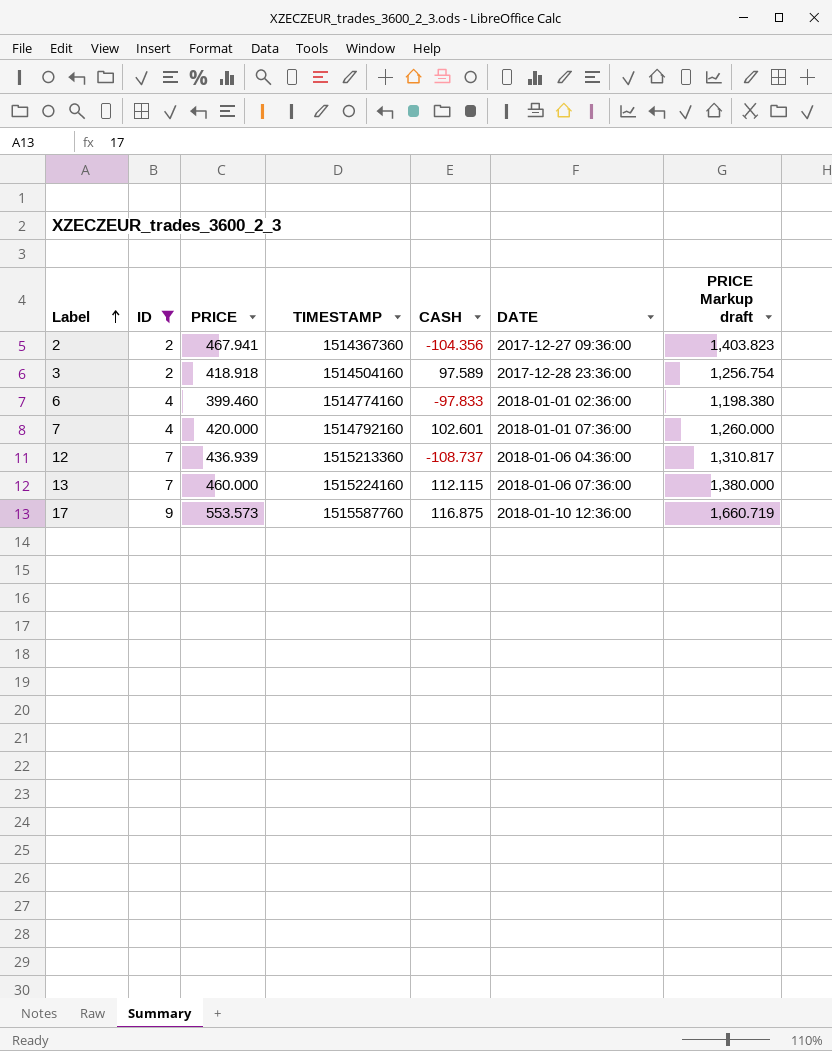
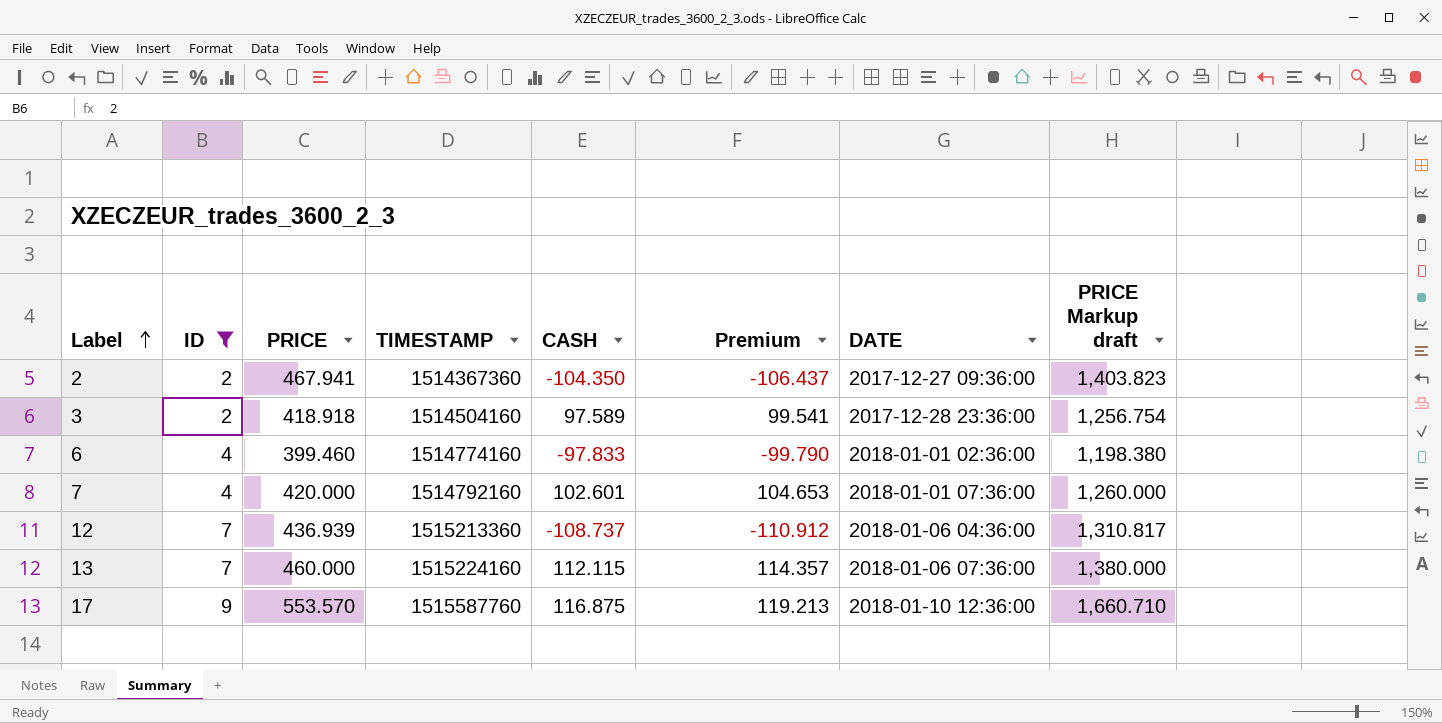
column Premium | formula: none -> [CASH] * 1.02
2 | CASH: -104.356 -> -104.350
17 | PRICE: 553.573 -> 553.570
17 | PRICE Markup draft: 1,660.719 -> 1,660.710

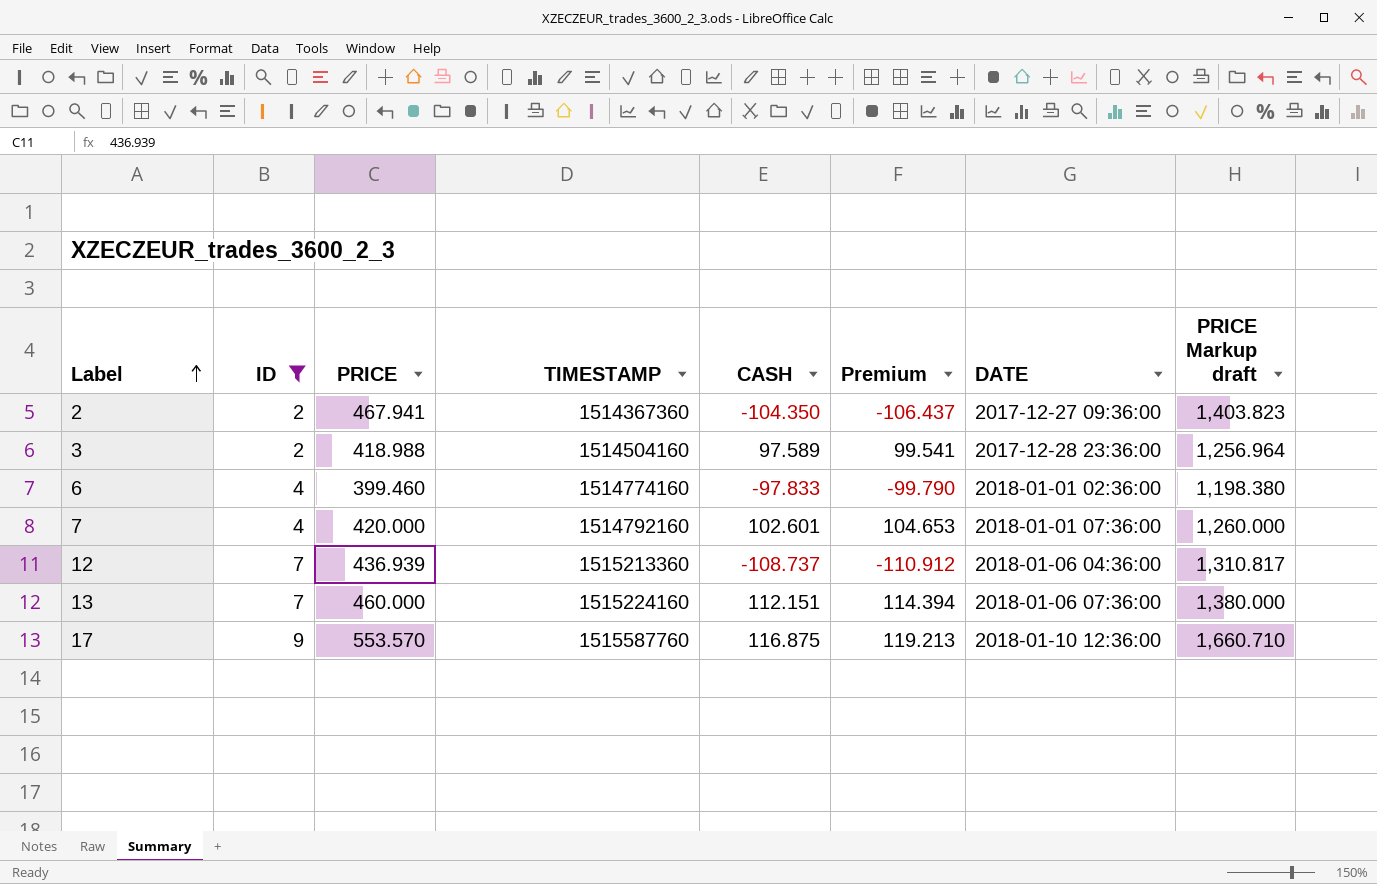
3 | PRICE: 418.918 -> 418.988
3 | PRICE Markup draft: 1,256.754 -> 1,256.964
13 | CASH: 112.115 -> 112.151
13 | Premium: 114.357 -> 114.394

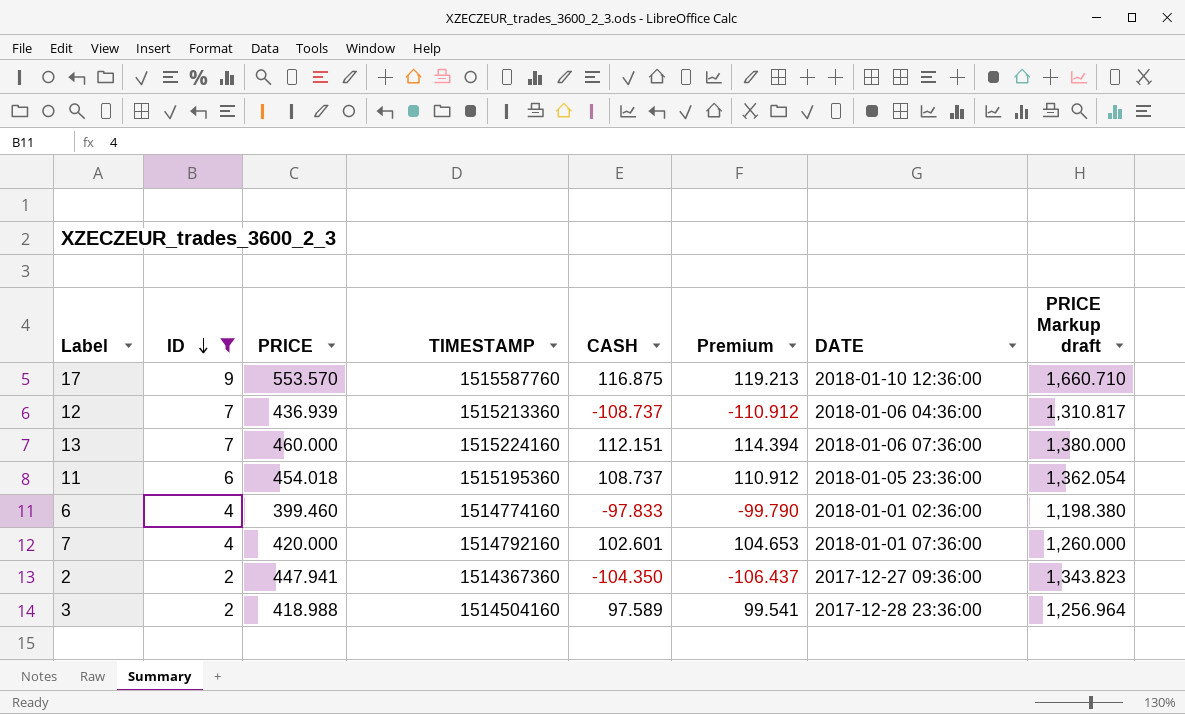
row order: Label ascending -> ID descending
row 11: none -> 6 | 454.018 | 1515195360 | 108.737 | 110.912 | 2018-01-05 23:36:00 | 1,362.054
2 | PRICE: 467.941 -> 447.941
2 | PRICE Markup draft: 1,403.823 -> 1,343.823

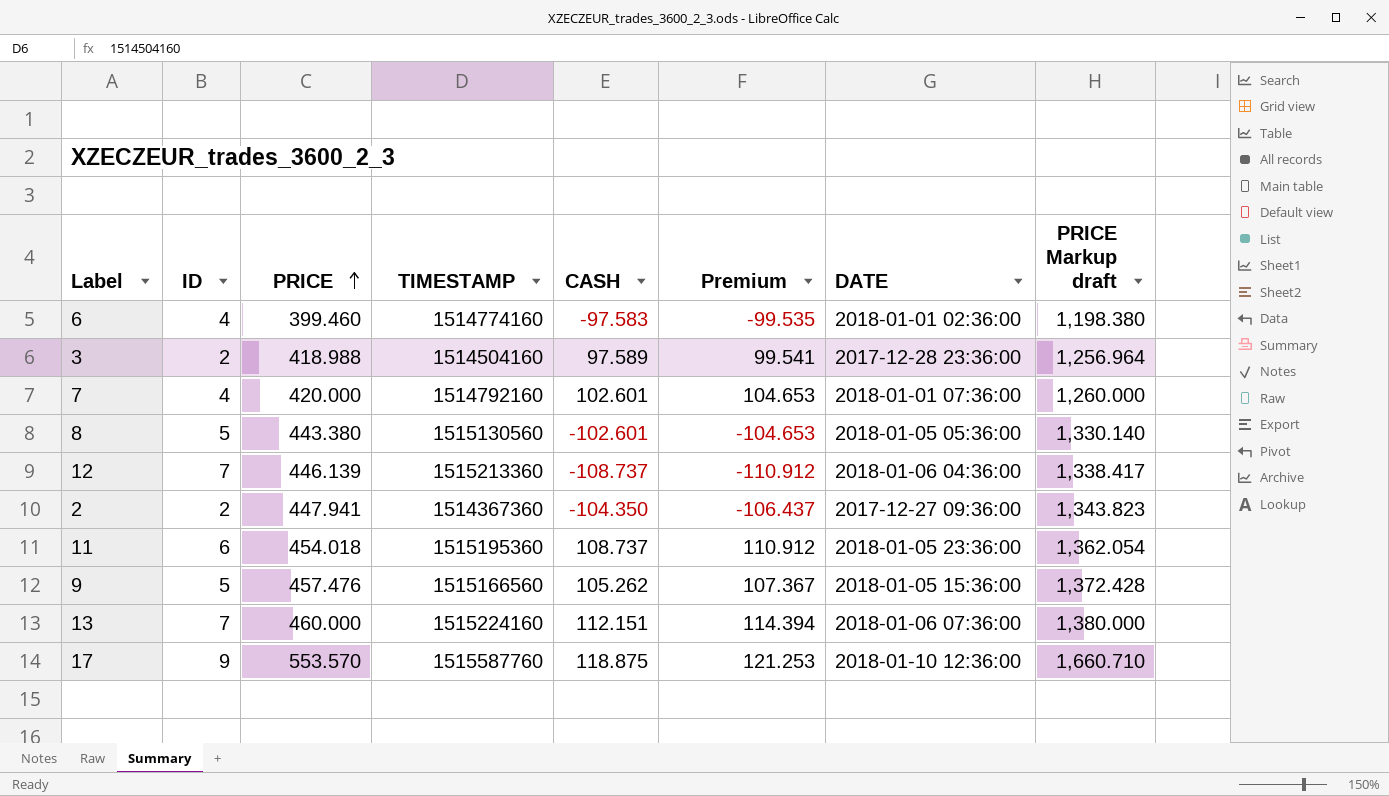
filter: ID != 5 -> none
row order: ID descending -> PRICE ascending
6 | CASH: -97.833 -> -97.583
6 | Premium: -99.790 -> -99.535
12 | PRICE: 436.939 -> 446.139
12 | PRICE Markup draft: 1,310.817 -> 1,338.417
17 | CASH: 116.875 -> 118.875
17 | Premium: 119.213 -> 121.253

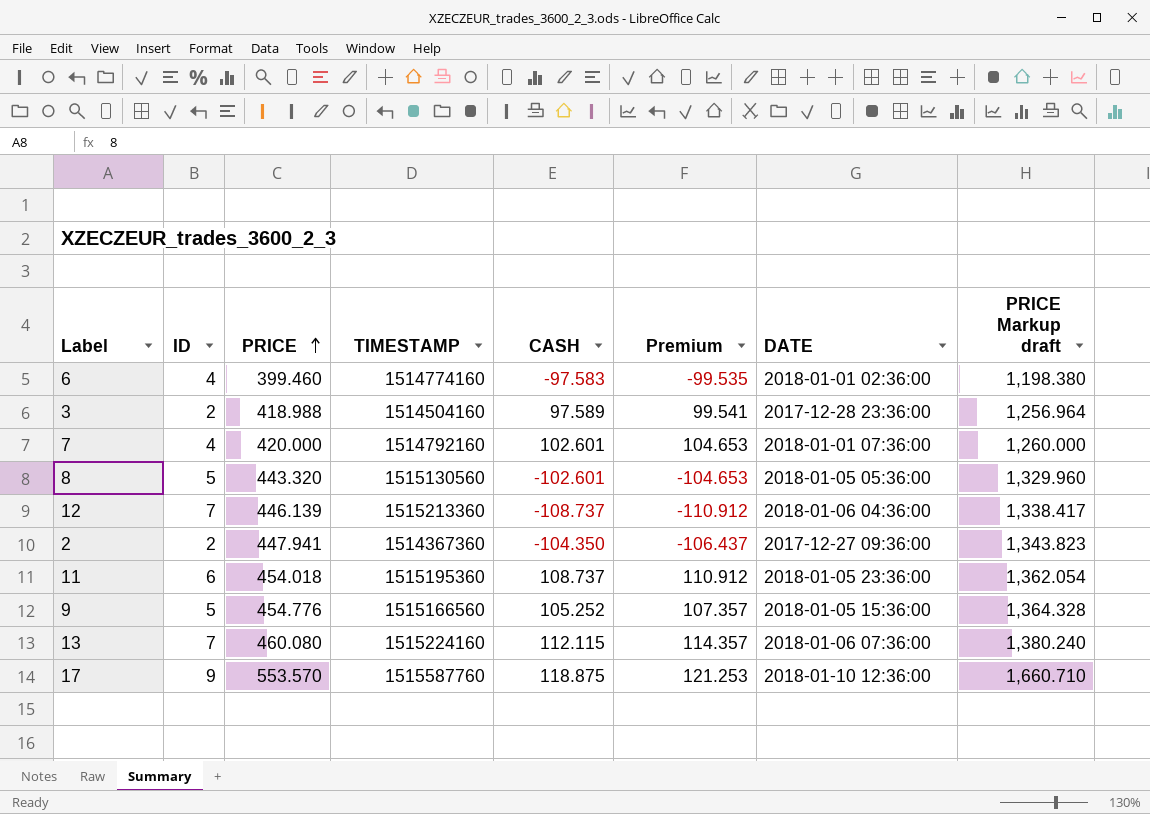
8 | PRICE: 443.380 -> 443.320
8 | PRICE Markup draft: 1,330.140 -> 1,329.960
9 | PRICE: 457.476 -> 454.776
9 | CASH: 105.262 -> 105.252
9 | Premium: 107.367 -> 107.357
9 | PRICE Markup draft: 1,372.428 -> 1,364.328
13 | PRICE: 460.000 -> 460.080
13 | CASH: 112.151 -> 112.115
13 | Premium: 114.394 -> 114.357
13 | PRICE Markup draft: 1,380.000 -> 1,380.240

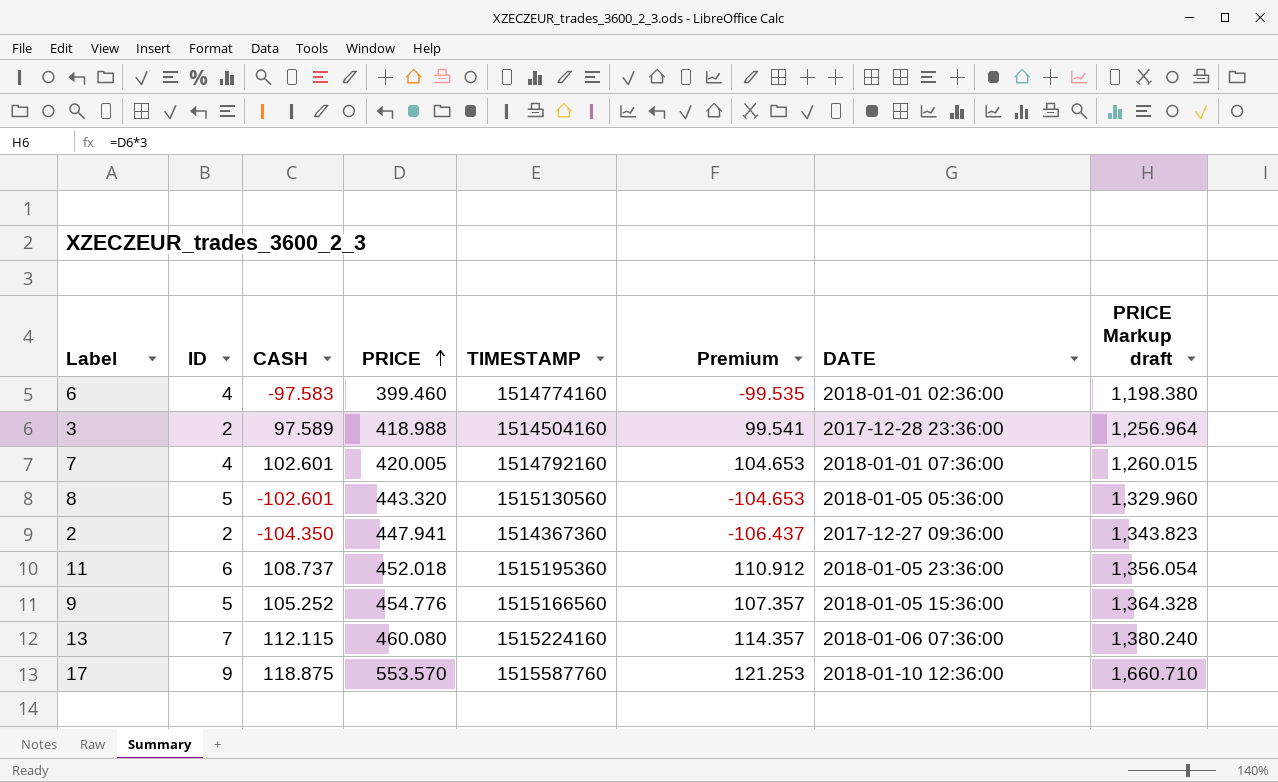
column CASH | position: 5 -> 3
row 12: 7 | 446.139 | 1515213360 | -108.737 | -110.912 | 2018-01-06 04:36:00 | 1,338.417 -> none
7 | PRICE: 420.000 -> 420.005
7 | PRICE Markup draft: 1,260.000 -> 1,260.015
11 | PRICE: 454.018 -> 452.018
11 | PRICE Markup draft: 1,362.054 -> 1,356.054

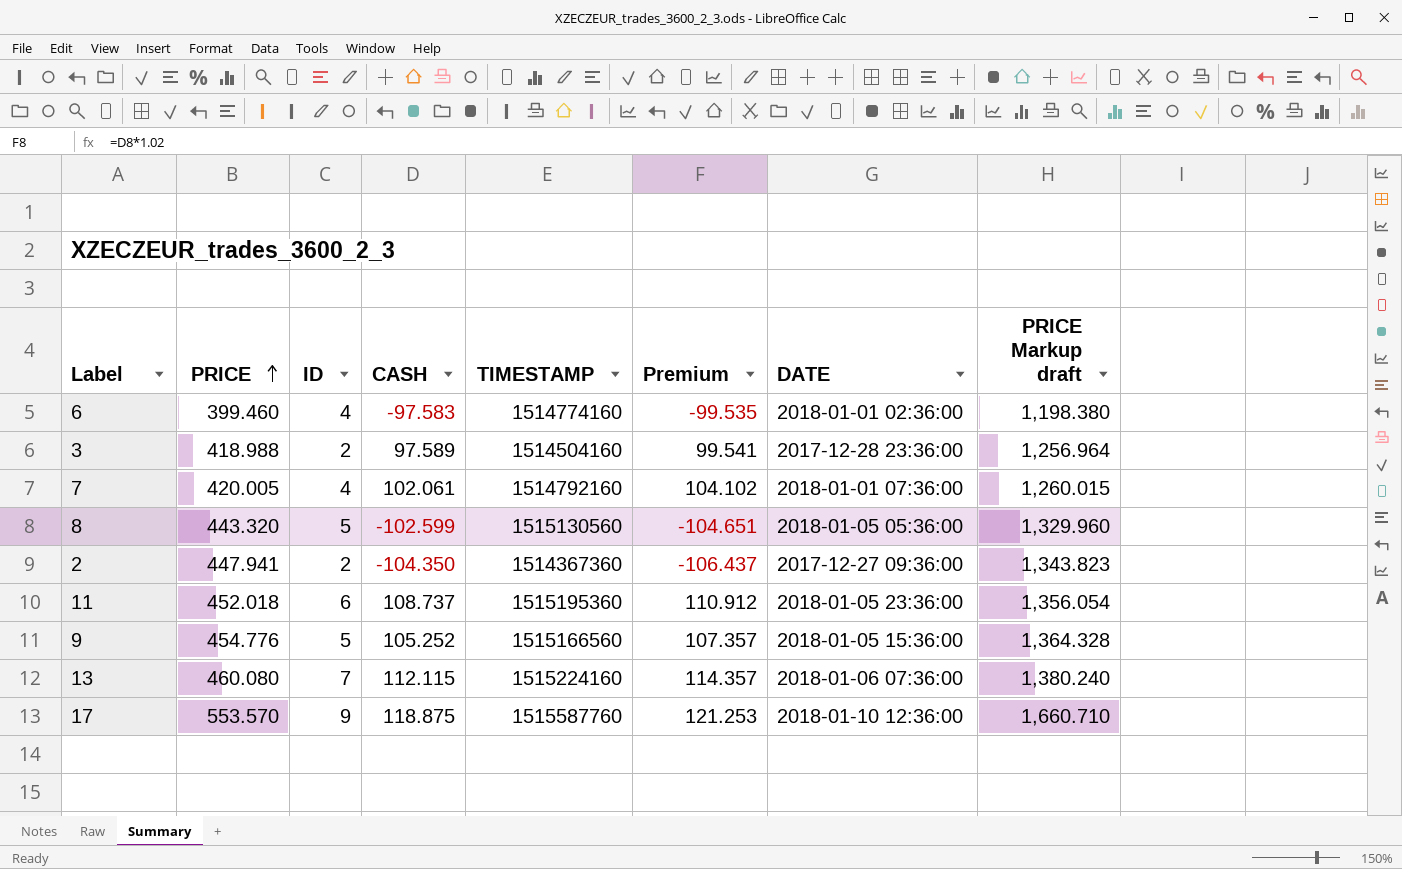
column PRICE | position: 4 -> 2
7 | CASH: 102.601 -> 102.061
7 | Premium: 104.653 -> 104.102
8 | CASH: -102.601 -> -102.599
8 | Premium: -104.653 -> -104.651

